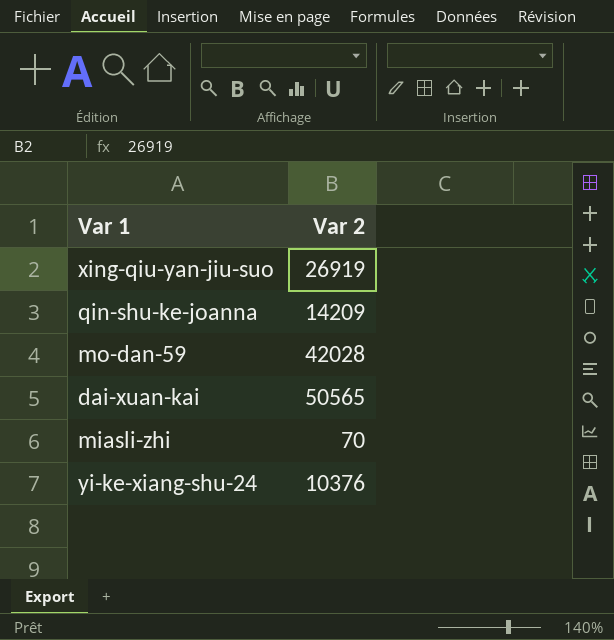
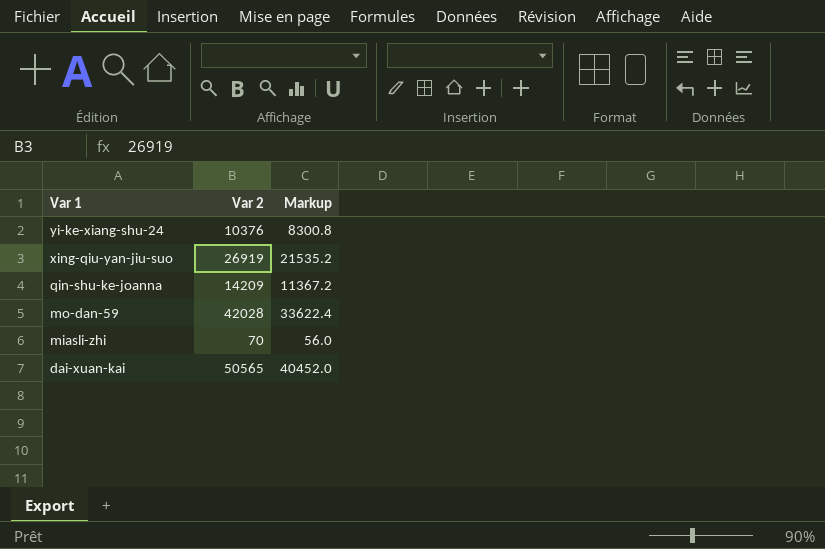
row order: none -> Var 1 descending
column Markup | formula: none -> [Var 2] * 0.8

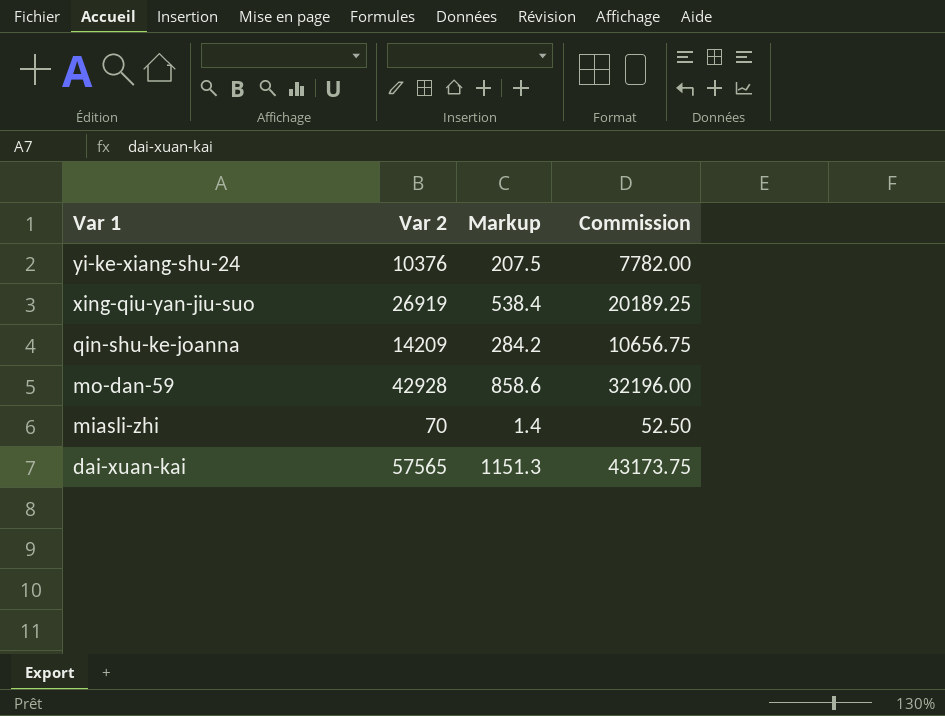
column Markup | formula: [Var 2] * 0.8 -> [Var 2] * 0.02
column Commission | formula: none -> [Var 2] * 0.75
mo-dan-59 | Var 2: 42028 -> 42928
dai-xuan-kai | Var 2: 50565 -> 57565

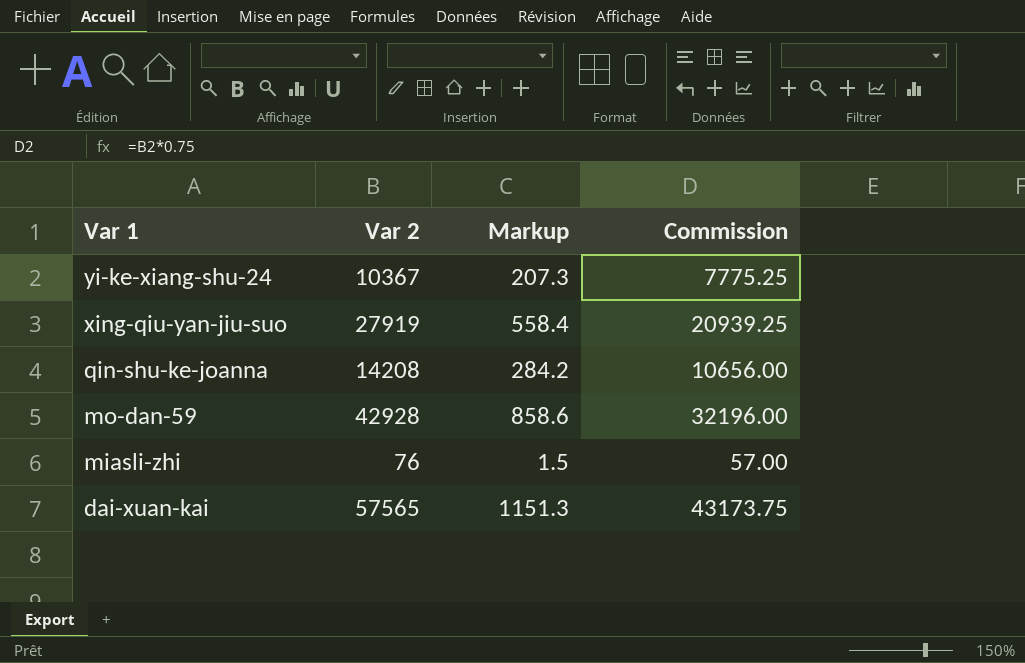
yi-ke-xiang-shu-24 | Var 2: 10376 -> 10367
yi-ke-xiang-shu-24 | Markup: 207.5 -> 207.3
yi-ke-xiang-shu-24 | Commission: 7782.00 -> 7775.25
xing-qiu-yan-jiu-suo | Var 2: 26919 -> 27919
xing-qiu-yan-jiu-suo | Markup: 538.4 -> 558.4
xing-qiu-yan-jiu-suo | Commission: 20189.25 -> 20939.25
qin-shu-ke-joanna | Var 2: 14209 -> 14208
qin-shu-ke-joanna | Commission: 10656.75 -> 10656.00
miasli-zhi | Var 2: 70 -> 76
miasli-zhi | Markup: 1.4 -> 1.5
miasli-zhi | Commission: 52.50 -> 57.00

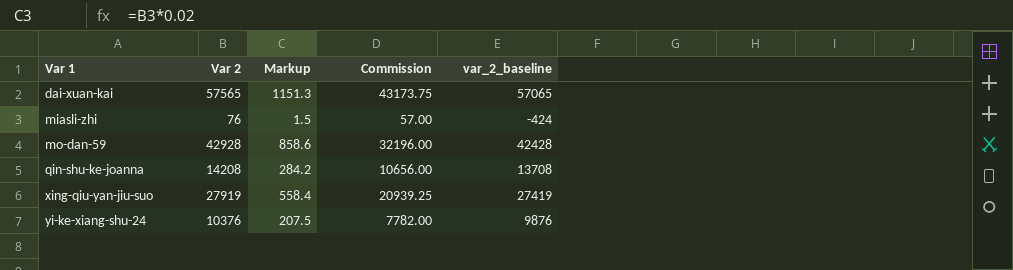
row order: Var 1 descending -> Var 1 ascending
column var_2_baseline | formula: none -> [Var 2] - 500
yi-ke-xiang-shu-24 | Var 2: 10367 -> 10376
yi-ke-xiang-shu-24 | Markup: 207.3 -> 207.5
yi-ke-xiang-shu-24 | Commission: 7775.25 -> 7782.00

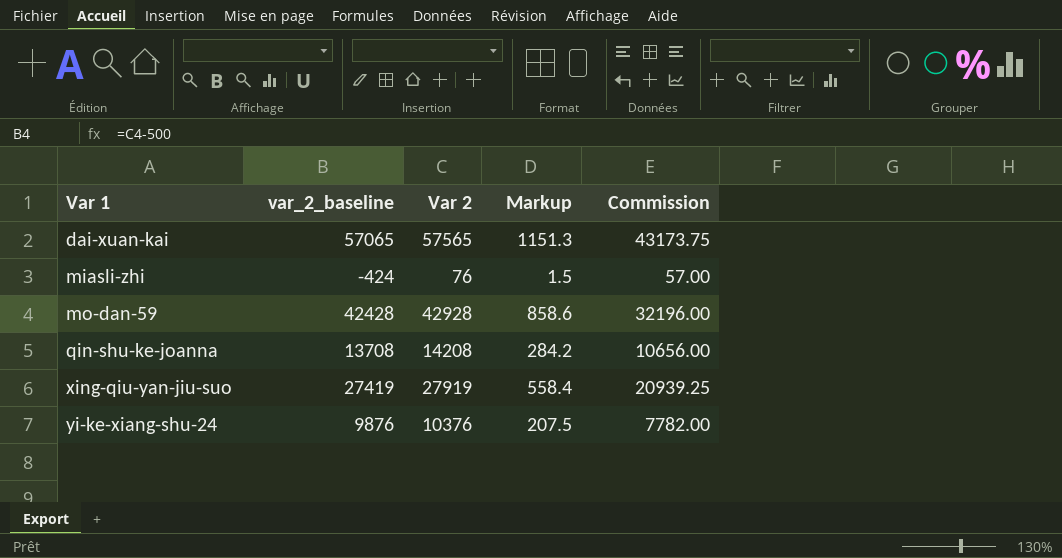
column var_2_baseline | position: 5 -> 2

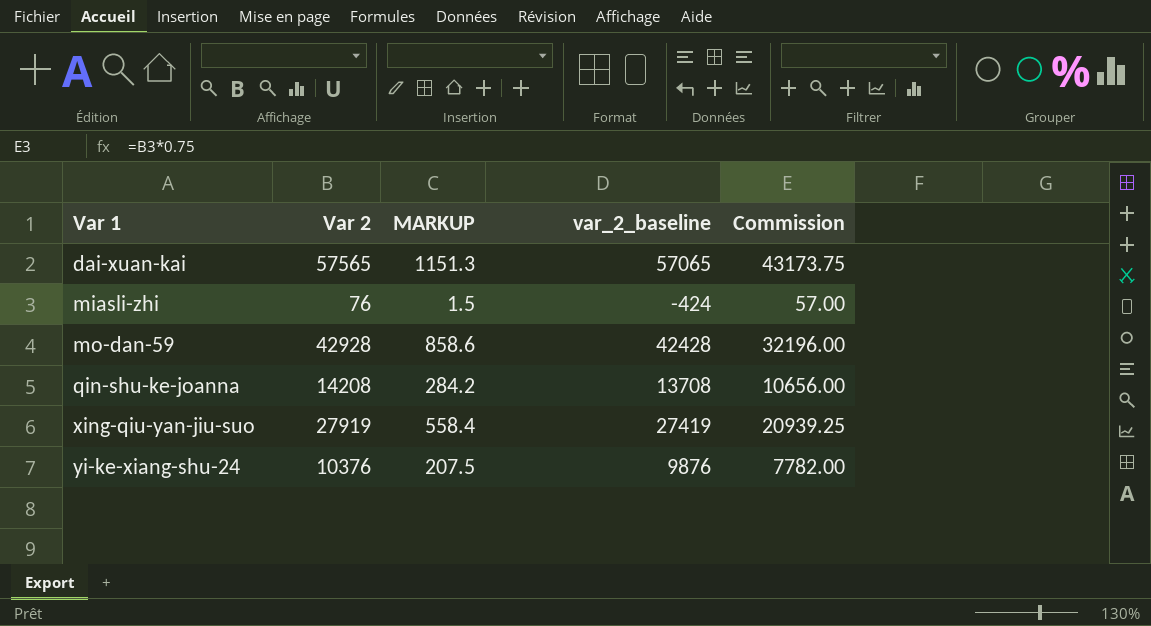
column name: Markup -> MARKUP
column var_2_baseline | position: 2 -> 4

